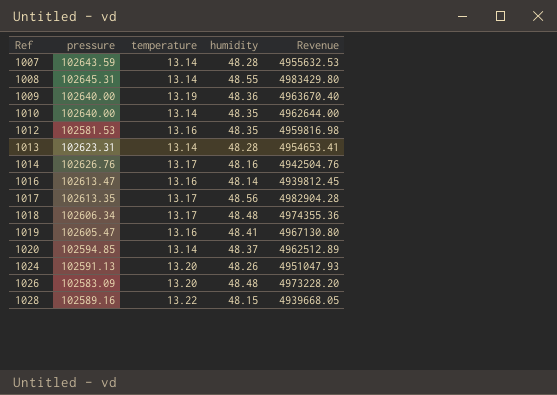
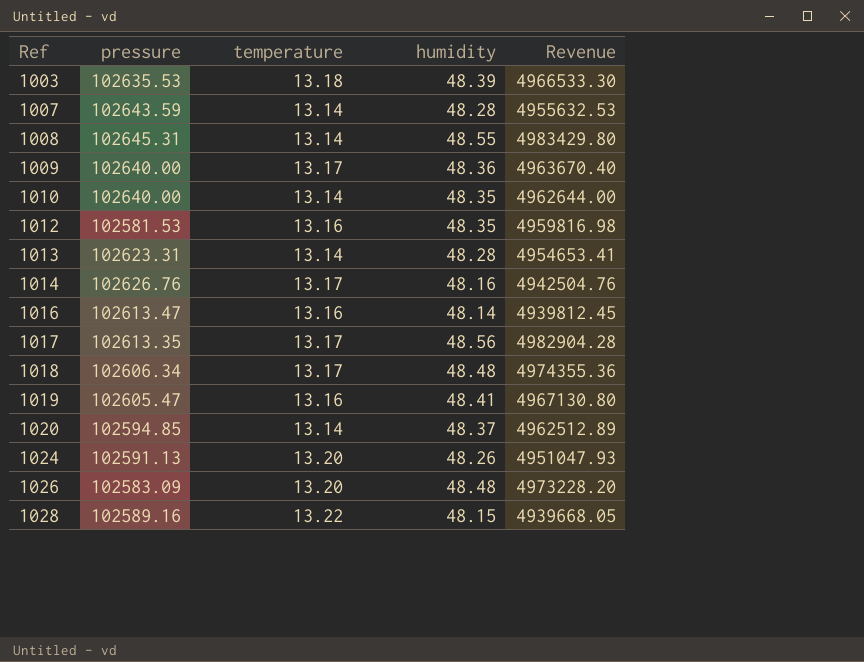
row 1003: none -> 102635.53 | 13.18 | 48.39 | 4966533.30
1009 | temperature: 13.19 -> 13.17

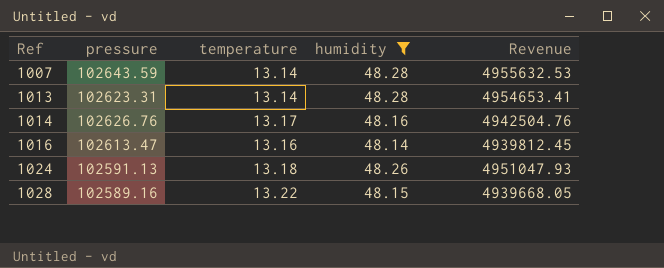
filter: none -> humidity <= 48.28
1024 | temperature: 13.20 -> 13.18

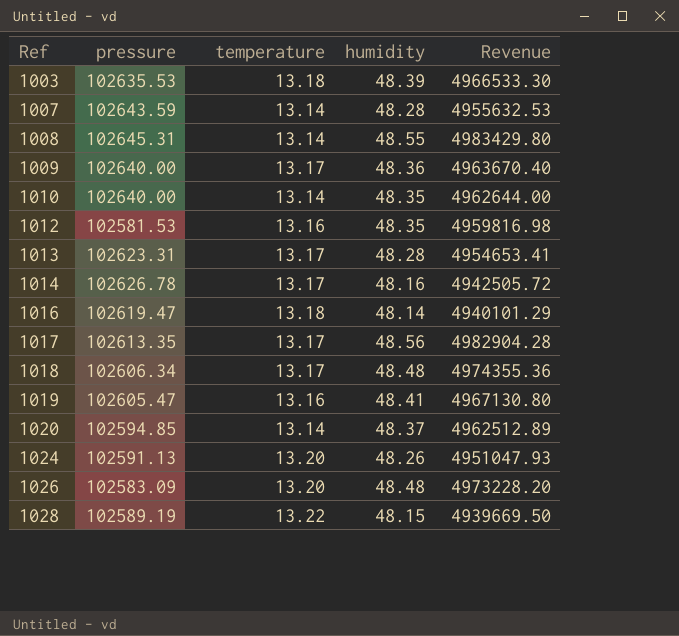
filter: humidity <= 48.28 -> none
1013 | temperature: 13.14 -> 13.17
1014 | pressure: 102626.76 -> 102626.78
1014 | Revenue: 4942504.76 -> 4942505.72
1016 | pressure: 102613.47 -> 102619.47
1016 | temperature: 13.16 -> 13.18
1016 | Revenue: 4939812.45 -> 4940101.29
1024 | temperature: 13.18 -> 13.20
1028 | pressure: 102589.16 -> 102589.19
1028 | Revenue: 4939668.05 -> 4939669.50

